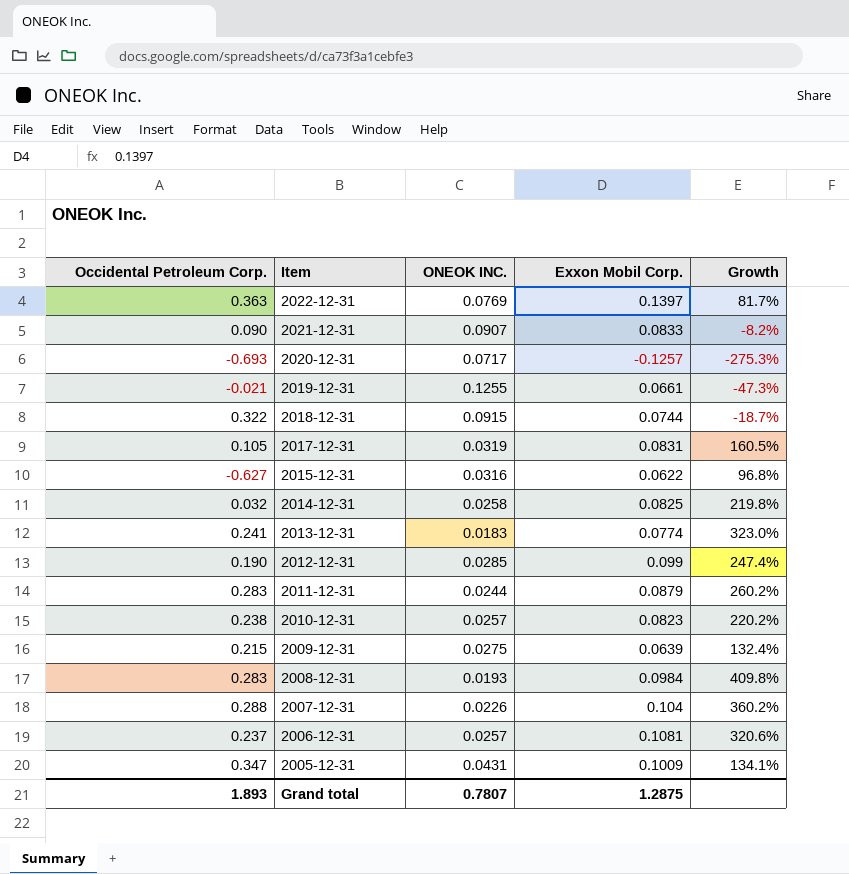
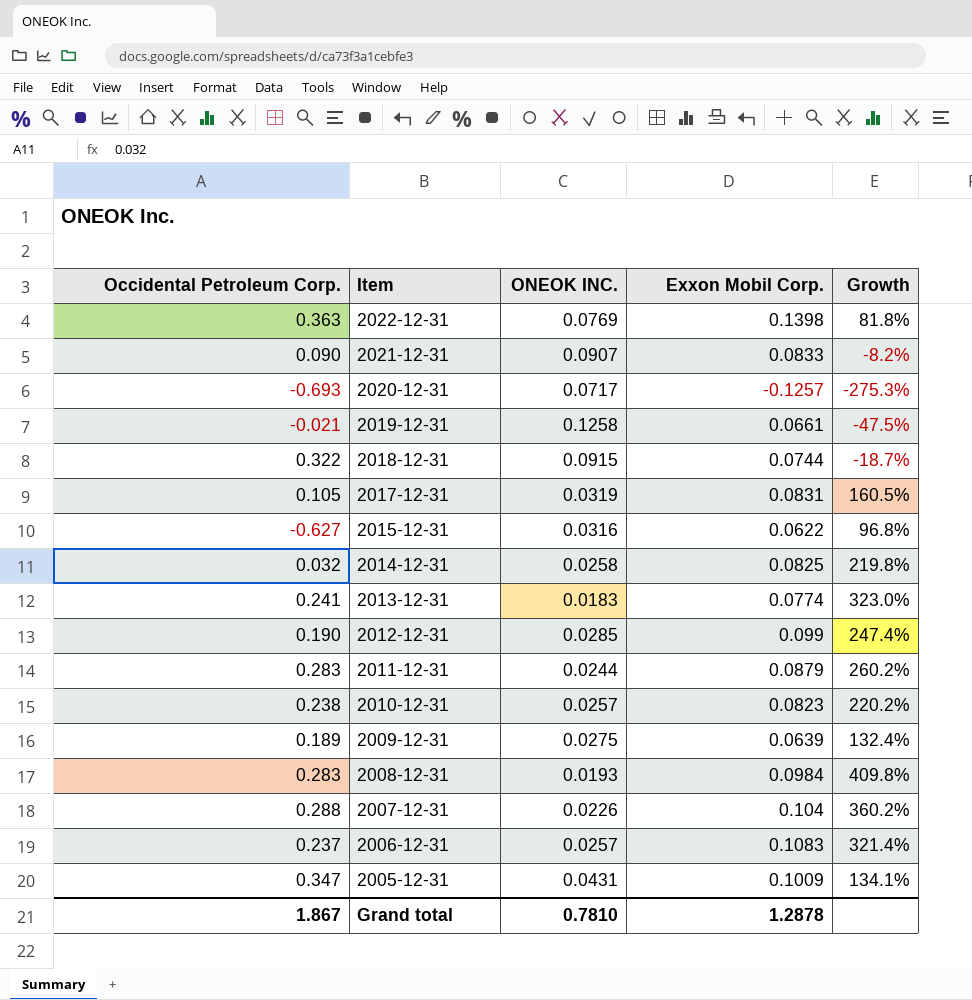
2022-12-31 | Exxon Mobil Corp.: 0.1397 -> 0.1398
2022-12-31 | Growth: 81.7% -> 81.8%
2019-12-31 | ONEOK INC.: 0.1255 -> 0.1258
2019-12-31 | Growth: -47.3% -> -47.5%
2009-12-31 | Occidental Petroleum Corp.: 0.215 -> 0.189
2006-12-31 | Exxon Mobil Corp.: 0.1081 -> 0.1083
2006-12-31 | Growth: 320.6% -> 321.4%
Grand total | Occidental Petroleum Corp.: 1.893 -> 1.867
Grand total | ONEOK INC.: 0.7807 -> 0.7810
Grand total | Exxon Mobil Corp.: 1.2875 -> 1.2878

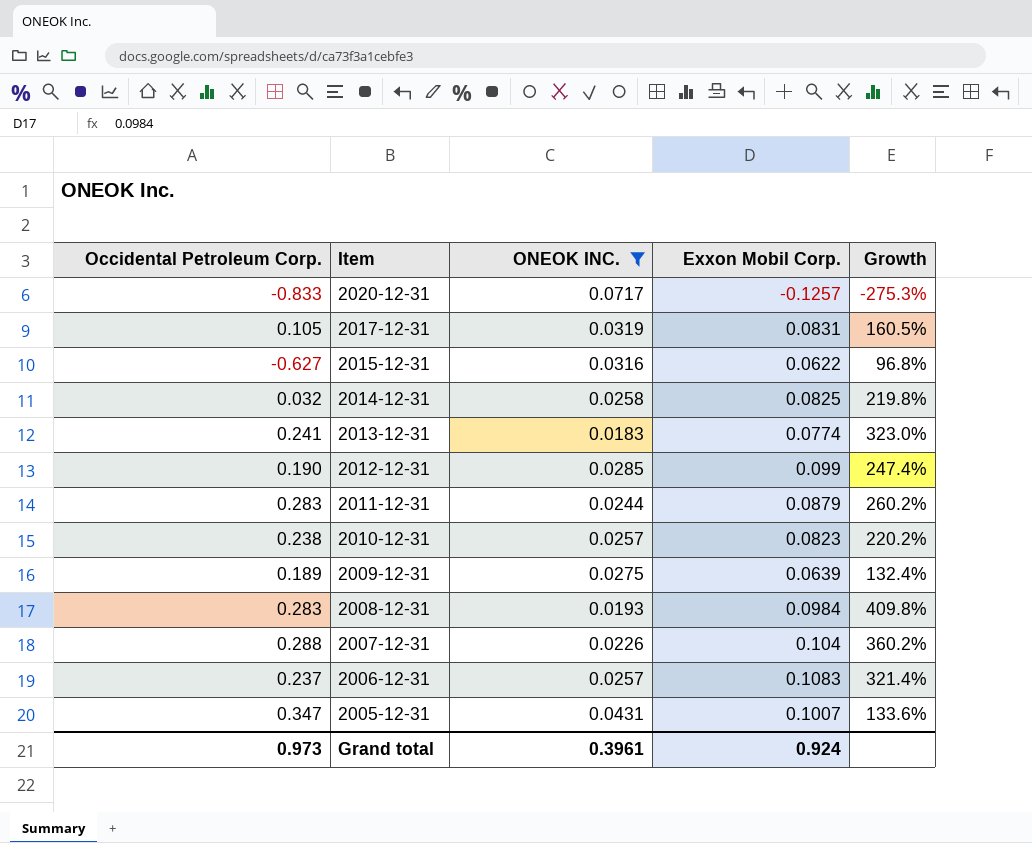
filter: none -> ONEOK INC. <= 0.0717
2020-12-31 | Occidental Petroleum Corp.: -0.693 -> -0.833
2005-12-31 | Exxon Mobil Corp.: 0.1009 -> 0.1007
2005-12-31 | Growth: 134.1% -> 133.6%
Grand total | Occidental Petroleum Corp.: 1.867 -> 0.973
Grand total | ONEOK INC.: 0.7810 -> 0.3961
Grand total | Exxon Mobil Corp.: 1.2878 -> 0.924

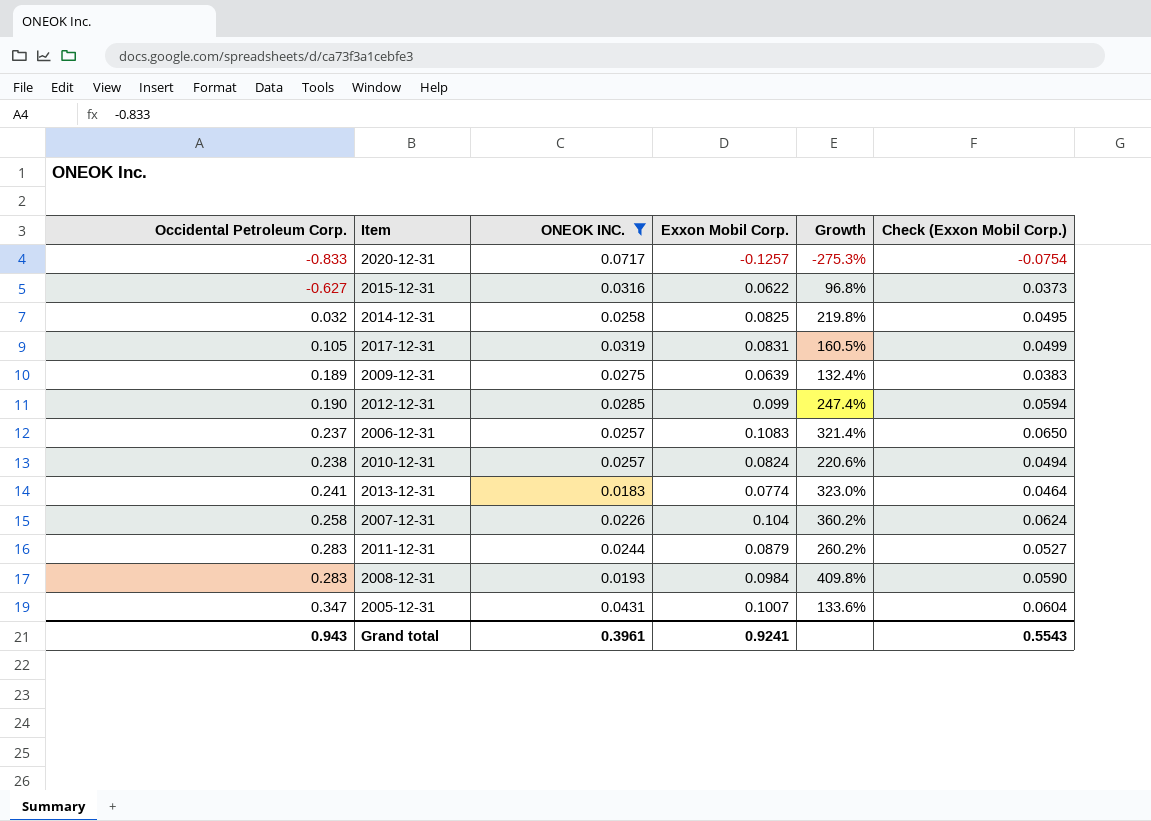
row order: Item descending -> Occidental Petroleum Corp. ascending
column Check (Exxon Mobil Corp.) | formula: none -> [Exxon Mobil Corp.] * 0.6
2010-12-31 | Exxon Mobil Corp.: 0.0823 -> 0.0824
2010-12-31 | Growth: 220.2% -> 220.6%
2007-12-31 | Occidental Petroleum Corp.: 0.288 -> 0.258
Grand total | Occidental Petroleum Corp.: 0.973 -> 0.943
Grand total | Exxon Mobil Corp.: 0.924 -> 0.9241

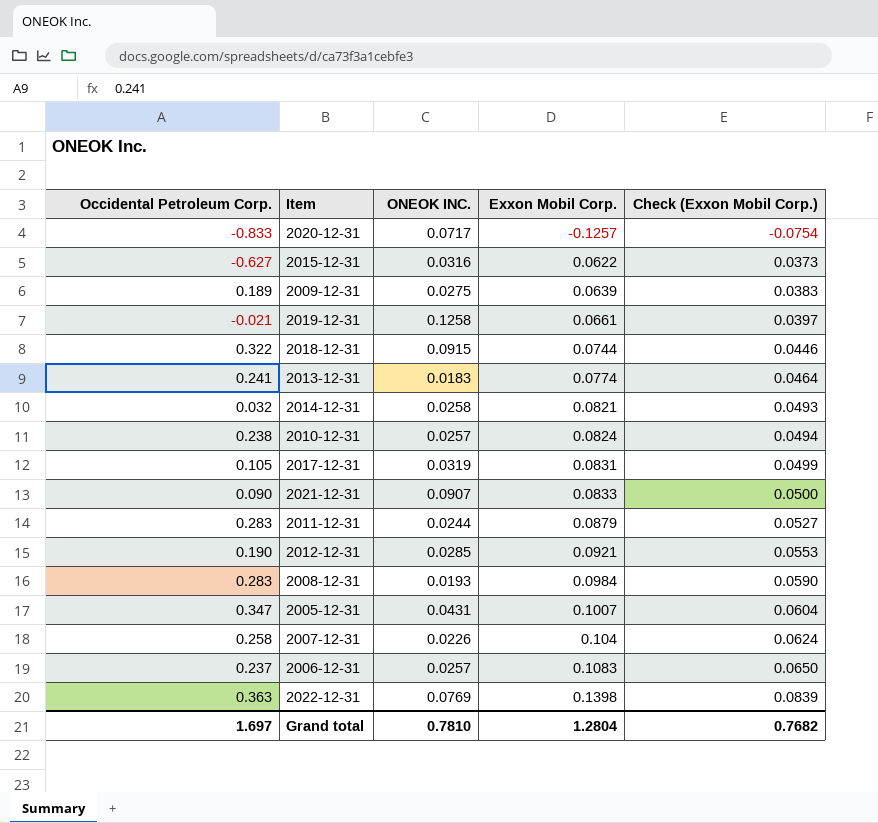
filter: ONEOK INC. <= 0.0717 -> none
row order: Occidental Petroleum Corp. ascending -> Exxon Mobil Corp. ascending
column Growth | formula: ([Exxon Mobil Corp.] - [ONEOK INC.]) / [ONEOK INC.] -> none
2014-12-31 | Exxon Mobil Corp.: 0.0825 -> 0.0821
2014-12-31 | Check (Exxon Mobil Corp.): 0.0495 -> 0.0493
2012-12-31 | Exxon Mobil Corp.: 0.099 -> 0.0921
2012-12-31 | Check (Exxon Mobil Corp.): 0.0594 -> 0.0553
Grand total | Occidental Petroleum Corp.: 0.943 -> 1.697
Grand total | ONEOK INC.: 0.3961 -> 0.7810
Grand total | Exxon Mobil Corp.: 0.9241 -> 1.2804
Grand total | Check (Exxon Mobil Corp.): 0.5543 -> 0.7682

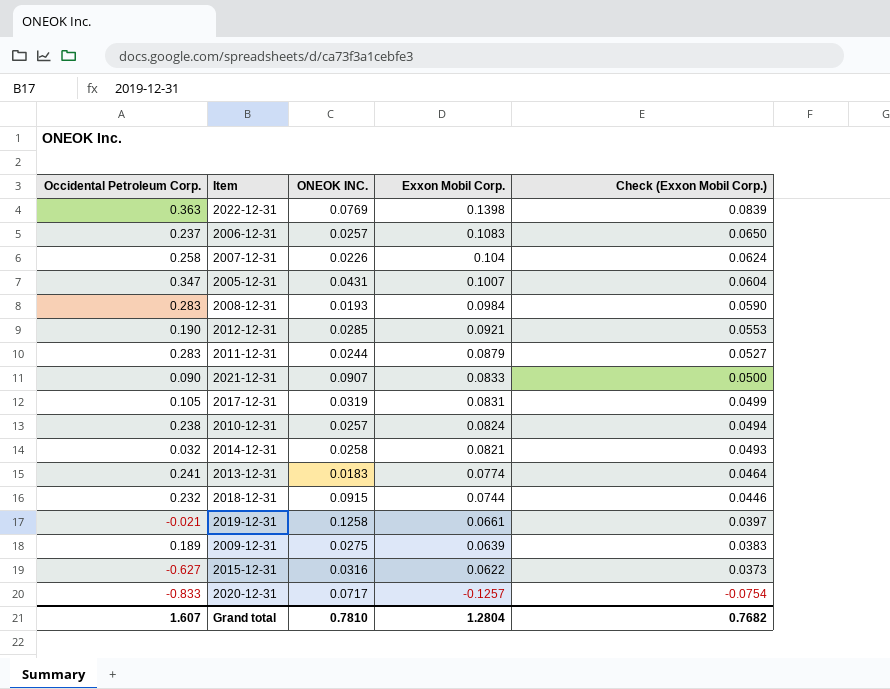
row order: Exxon Mobil Corp. ascending -> Exxon Mobil Corp. descending
2018-12-31 | Occidental Petroleum Corp.: 0.322 -> 0.232
Grand total | Occidental Petroleum Corp.: 1.697 -> 1.607

